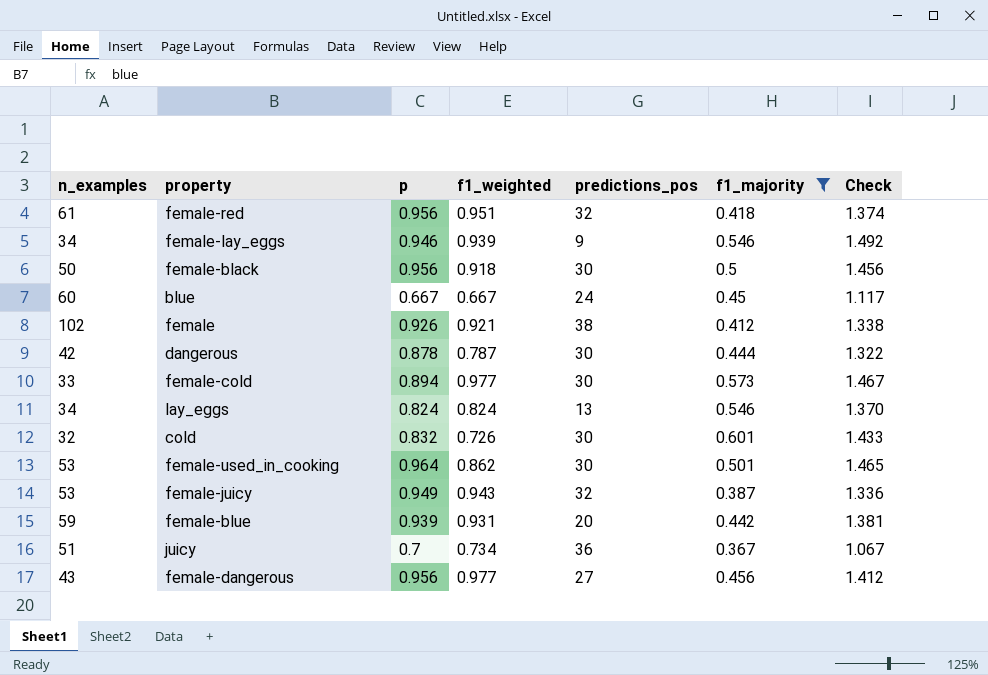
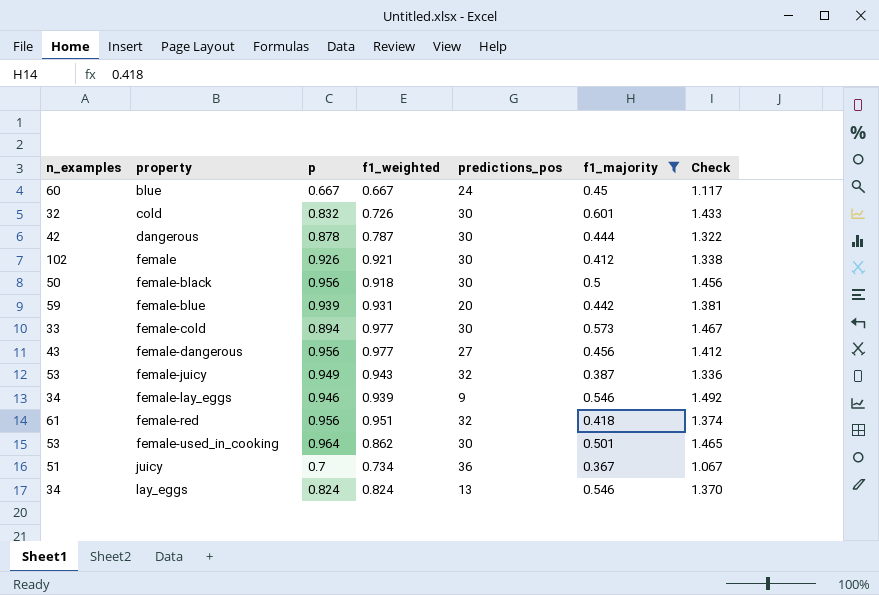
row order: none -> property ascending
female | predictions_pos: 38 -> 30

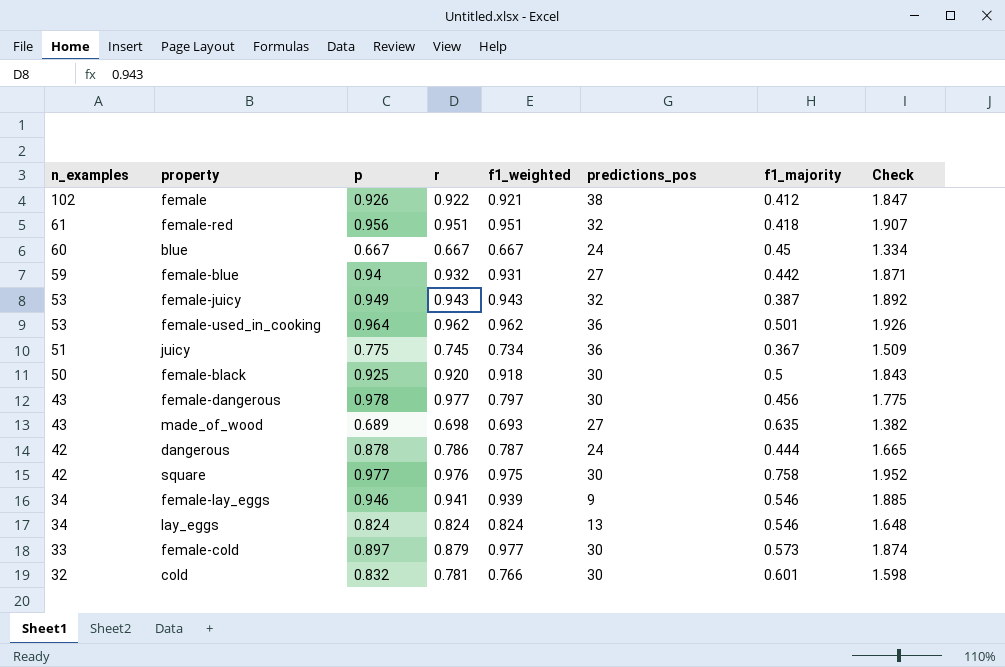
filter: f1_majority <= 0.601 -> none
row order: property ascending -> n_examples descending
column r | position: none -> 4
column Check | formula: [p] + [f1_majority] -> [p] + [f1_weighted]
female | predictions_pos: 30 -> 38
female-blue | p: 0.939 -> 0.94
female-blue | predictions_pos: 20 -> 27
female-used_in_cooking | f1_weighted: 0.862 -> 0.962
female-used_in_cooking | predictions_pos: 30 -> 36
juicy | p: 0.7 -> 0.775
female-black | p: 0.956 -> 0.925
female-dangerous | p: 0.956 -> 0.978
female-dangerous | f1_weighted: 0.977 -> 0.797
female-dangerous | predictions_pos: 27 -> 30
dangerous | predictions_pos: 30 -> 24
female-cold | p: 0.894 -> 0.897
cold | f1_weighted: 0.726 -> 0.766

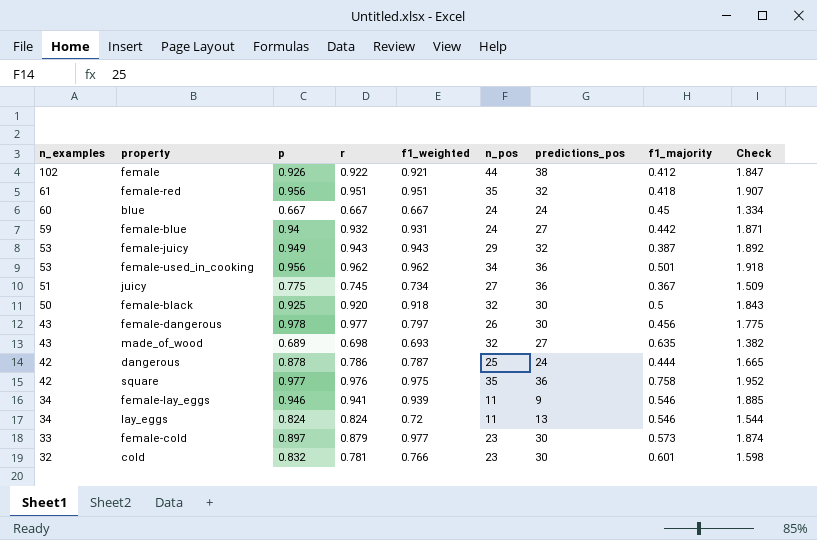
column n_pos | position: none -> 6
female-used_in_cooking | p: 0.964 -> 0.956
female-used_in_cooking | Check: 1.926 -> 1.918
square | predictions_pos: 30 -> 36
lay_eggs | f1_weighted: 0.824 -> 0.72
lay_eggs | Check: 1.648 -> 1.544

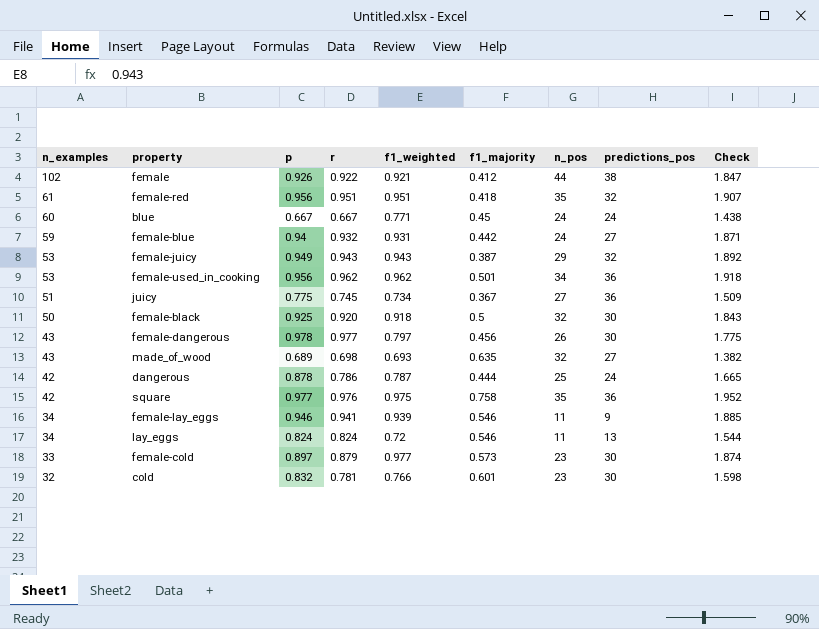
column f1_majority | position: 8 -> 6
blue | f1_weighted: 0.667 -> 0.771
blue | Check: 1.334 -> 1.438

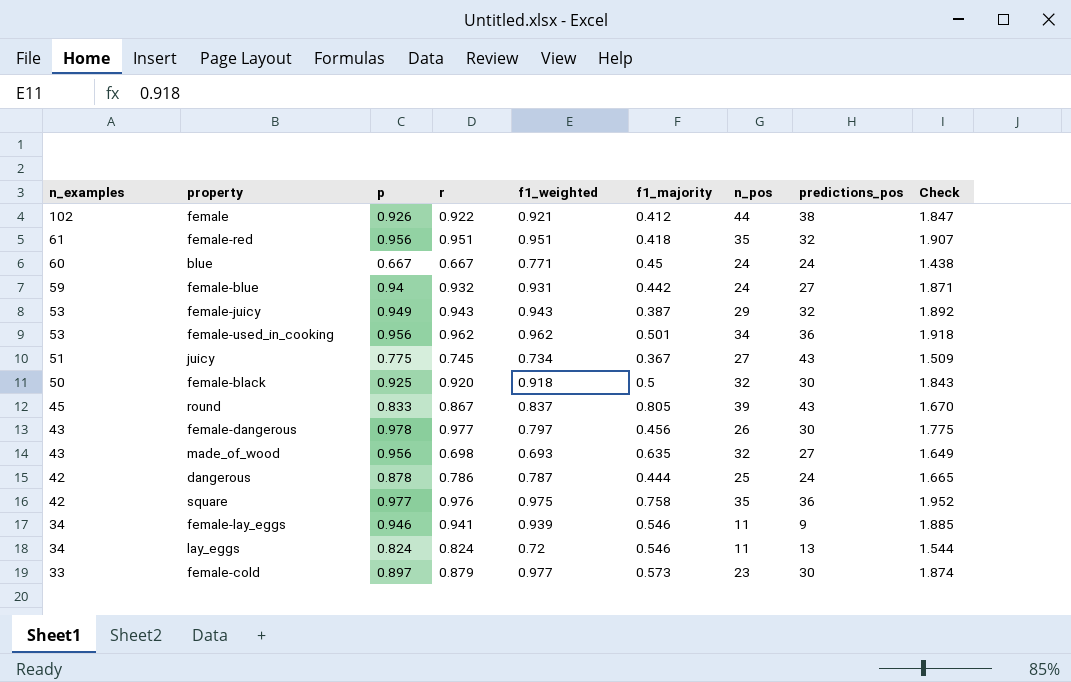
row cold: 32 | 0.832 | 0.781 | 0.766 | 0.601 | 23 | 30 | 1.598 -> none
juicy | predictions_pos: 36 -> 43
row round: none -> 45 | 0.833 | 0.867 | 0.837 | 0.805 | 39 | 43 | 1.670
made_of_wood | p: 0.689 -> 0.956
made_of_wood | Check: 1.382 -> 1.649

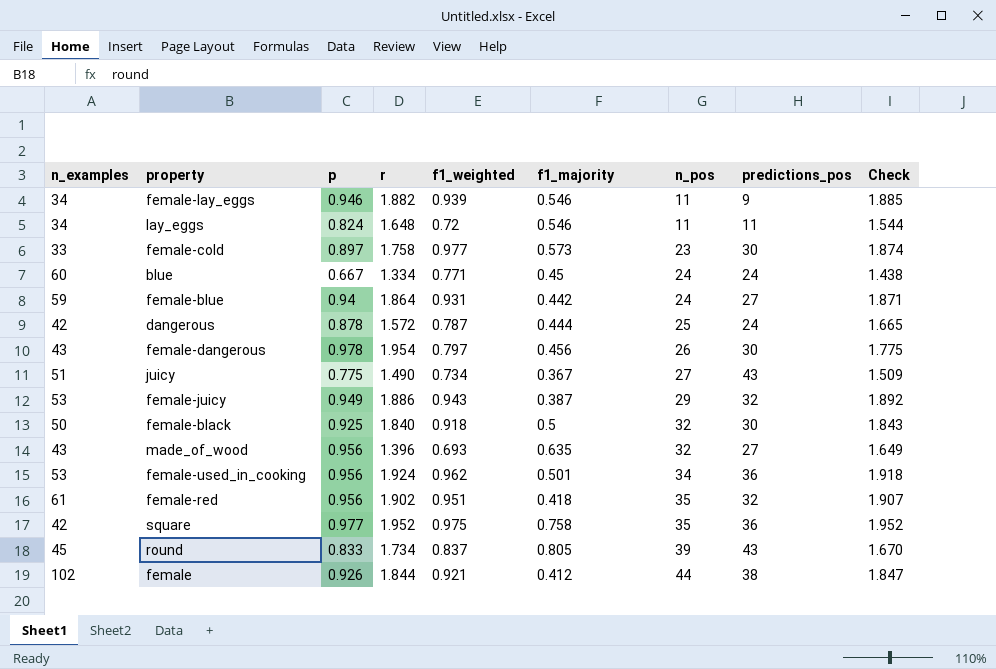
row order: n_examples descending -> n_pos ascending
female-lay_eggs | r: 0.941 -> 1.882
lay_eggs | r: 0.824 -> 1.648
lay_eggs | predictions_pos: 13 -> 11
female-cold | r: 0.879 -> 1.758
blue | r: 0.667 -> 1.334
female-blue | r: 0.932 -> 1.864
dangerous | r: 0.786 -> 1.572
female-dangerous | r: 0.977 -> 1.954
juicy | r: 0.745 -> 1.490
female-juicy | r: 0.943 -> 1.886
female-black | r: 0.920 -> 1.840
made_of_wood | r: 0.698 -> 1.396
female-used_in_cooking | r: 0.962 -> 1.924
female-red | r: 0.951 -> 1.902
square | r: 0.976 -> 1.952
round | r: 0.867 -> 1.734
female | r: 0.922 -> 1.844

